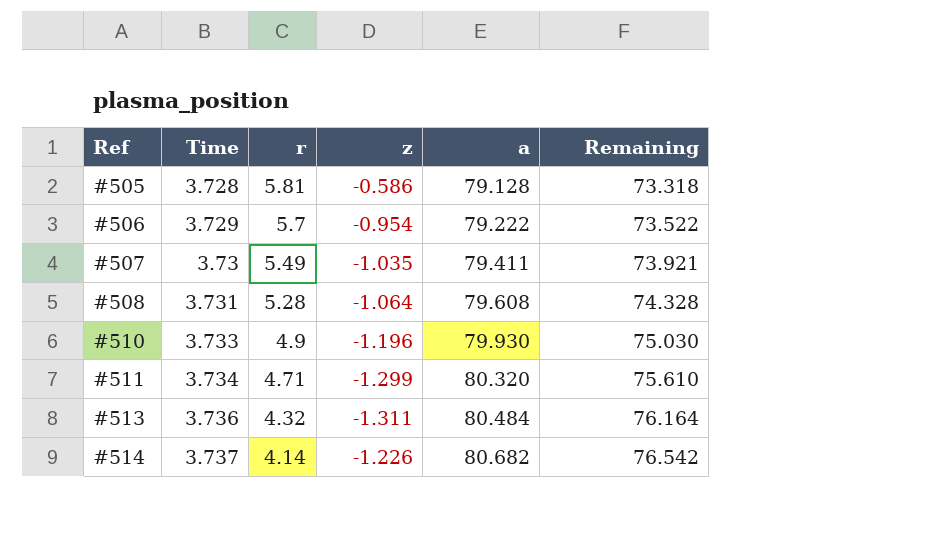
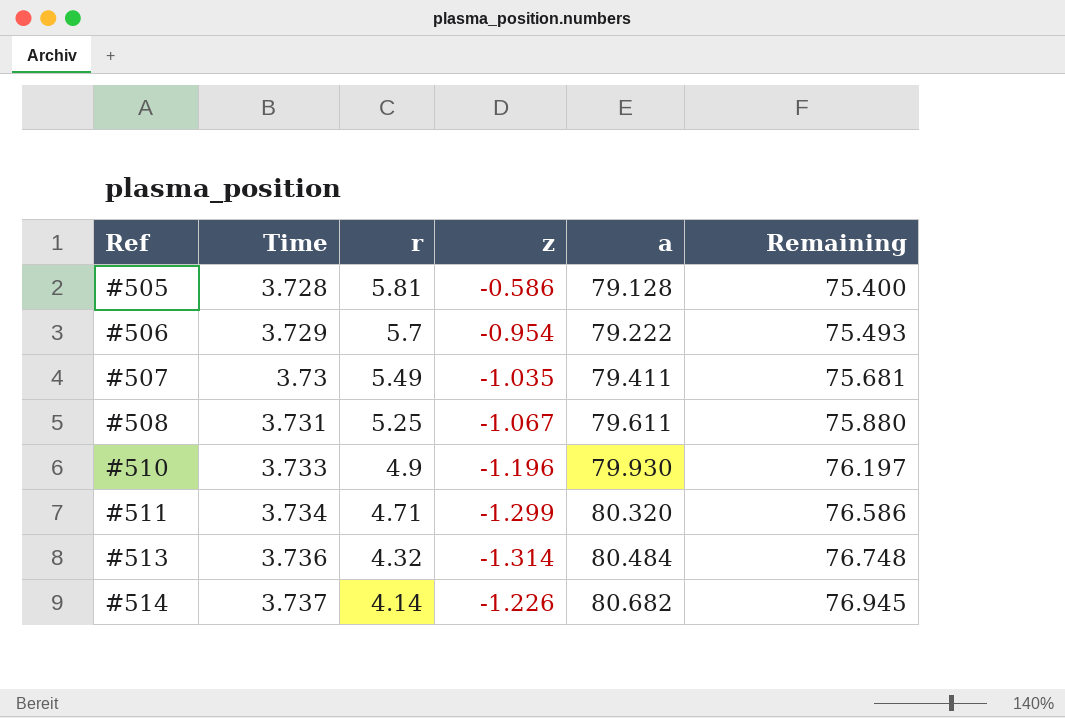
column Remaining | formula: [a] - [r] -> [a] - [Time]
#508 | r: 5.28 -> 5.25
#508 | z: -1.064 -> -1.067
#508 | a: 79.608 -> 79.611
#513 | z: -1.311 -> -1.314

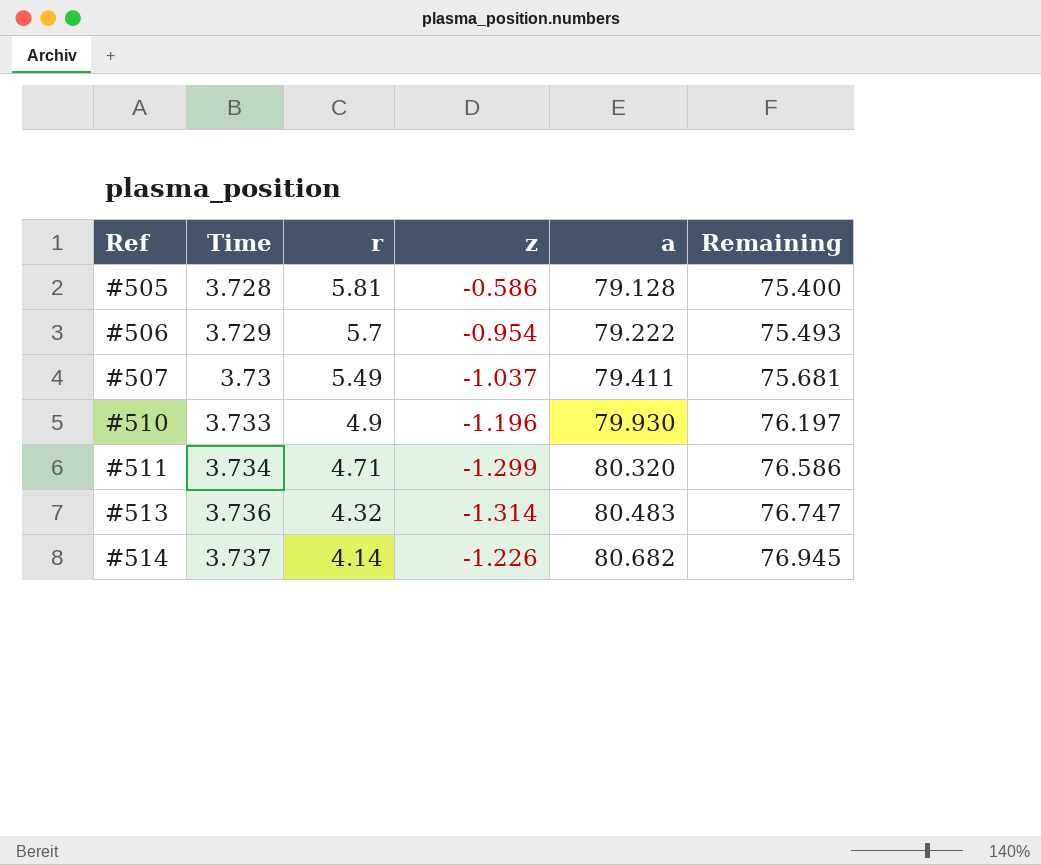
row #508: 3.731 | 5.25 | -1.067 | 79.611 | 75.880 -> none
#507 | z: -1.035 -> -1.037
#513 | a: 80.484 -> 80.483
#513 | Remaining: 76.748 -> 76.747

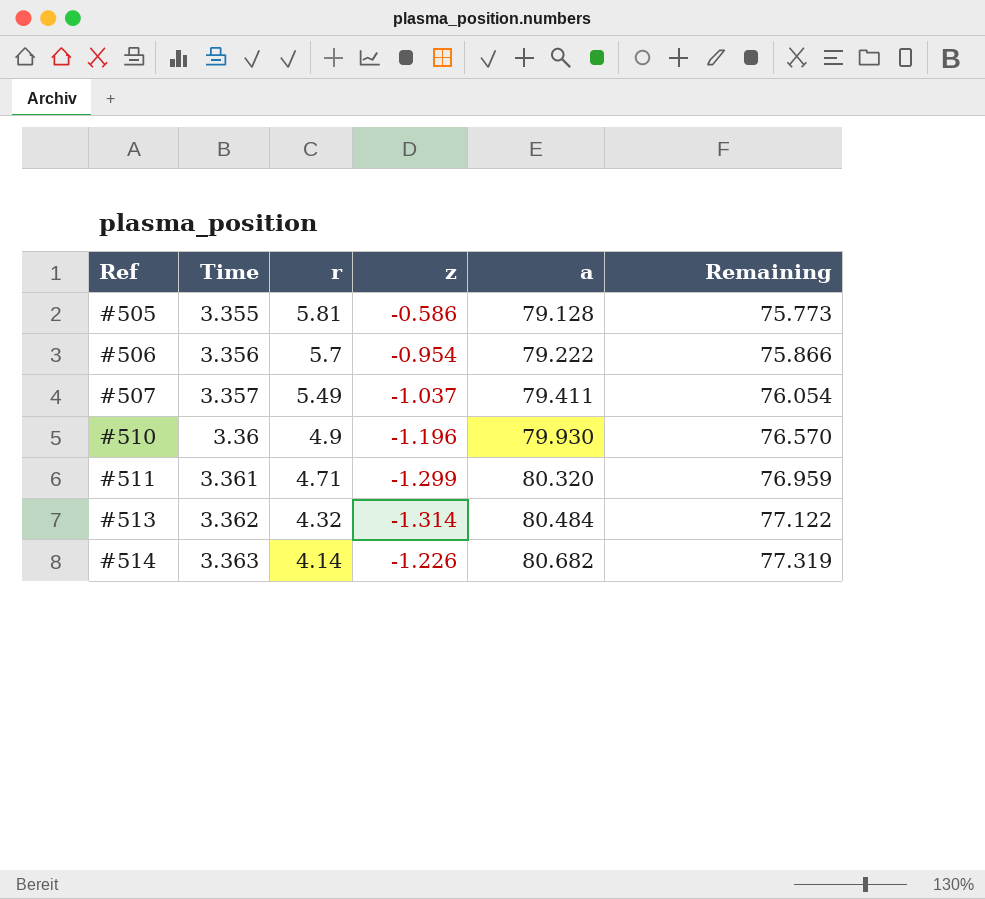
#505 | Time: 3.728 -> 3.355
#505 | Remaining: 75.400 -> 75.773
#506 | Time: 3.729 -> 3.356
#506 | Remaining: 75.493 -> 75.866
#507 | Time: 3.73 -> 3.357
#507 | Remaining: 75.681 -> 76.054
#510 | Time: 3.733 -> 3.36
#510 | Remaining: 76.197 -> 76.570
#511 | Time: 3.734 -> 3.361
#511 | Remaining: 76.586 -> 76.959
#513 | Time: 3.736 -> 3.362
#513 | a: 80.483 -> 80.484
#513 | Remaining: 76.747 -> 77.122
#514 | Time: 3.737 -> 3.363
#514 | Remaining: 76.945 -> 77.319

